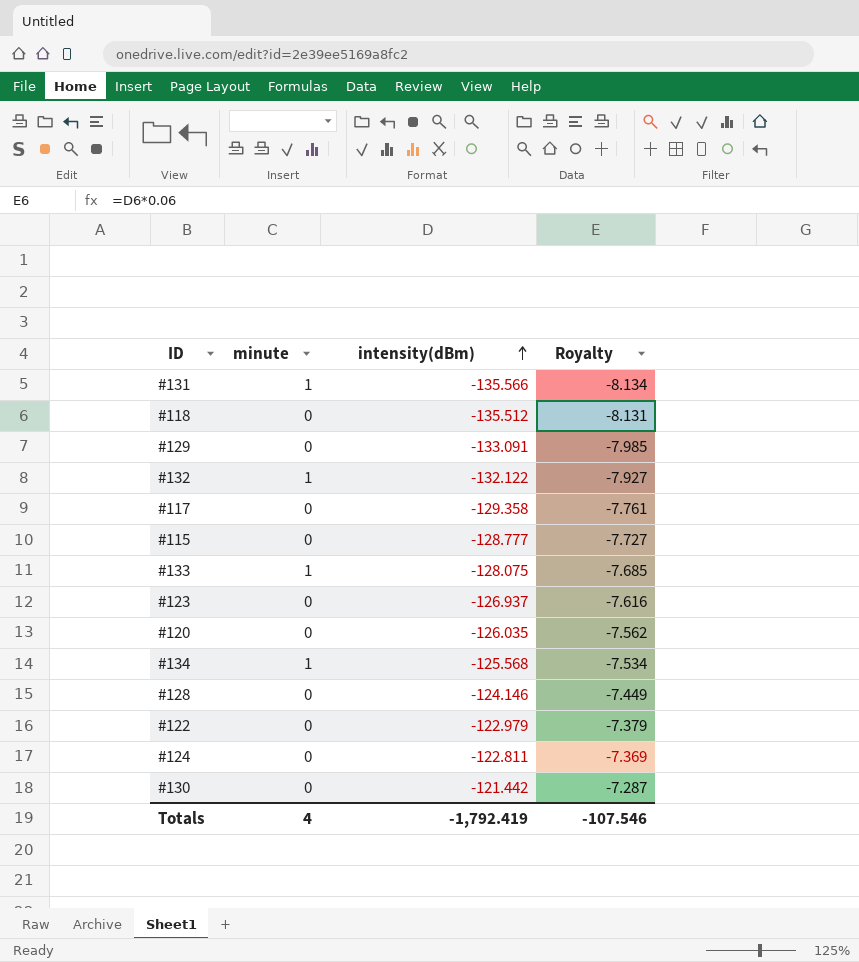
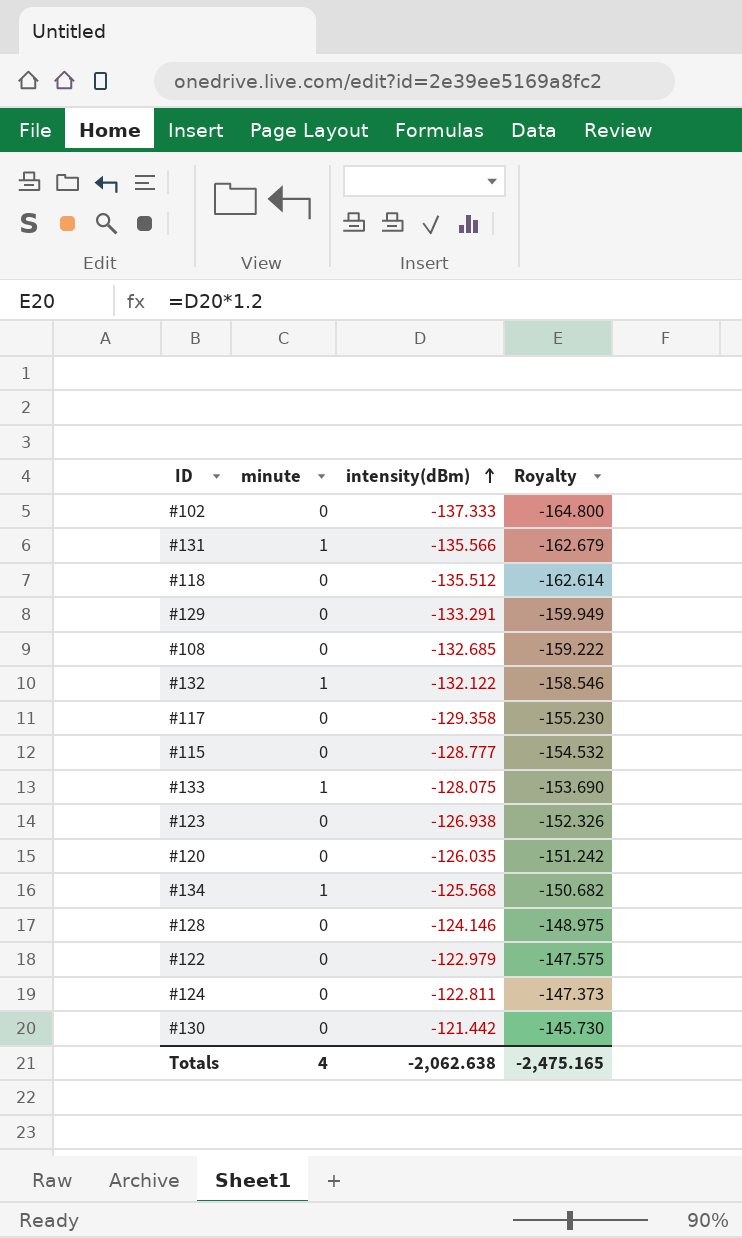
column Royalty | formula: [intensity(dBm)] * 0.06 -> [intensity(dBm)] * 1.2
row #102: none -> 0 | -137.333 | -164.800
#129 | intensity(dBm): -133.091 -> -133.291
row #108: none -> 0 | -132.685 | -159.222
#123 | intensity(dBm): -126.937 -> -126.938
Totals | intensity(dBm): -1,792.419 -> -2,062.638
Totals | Royalty: -107.546 -> -2,475.165

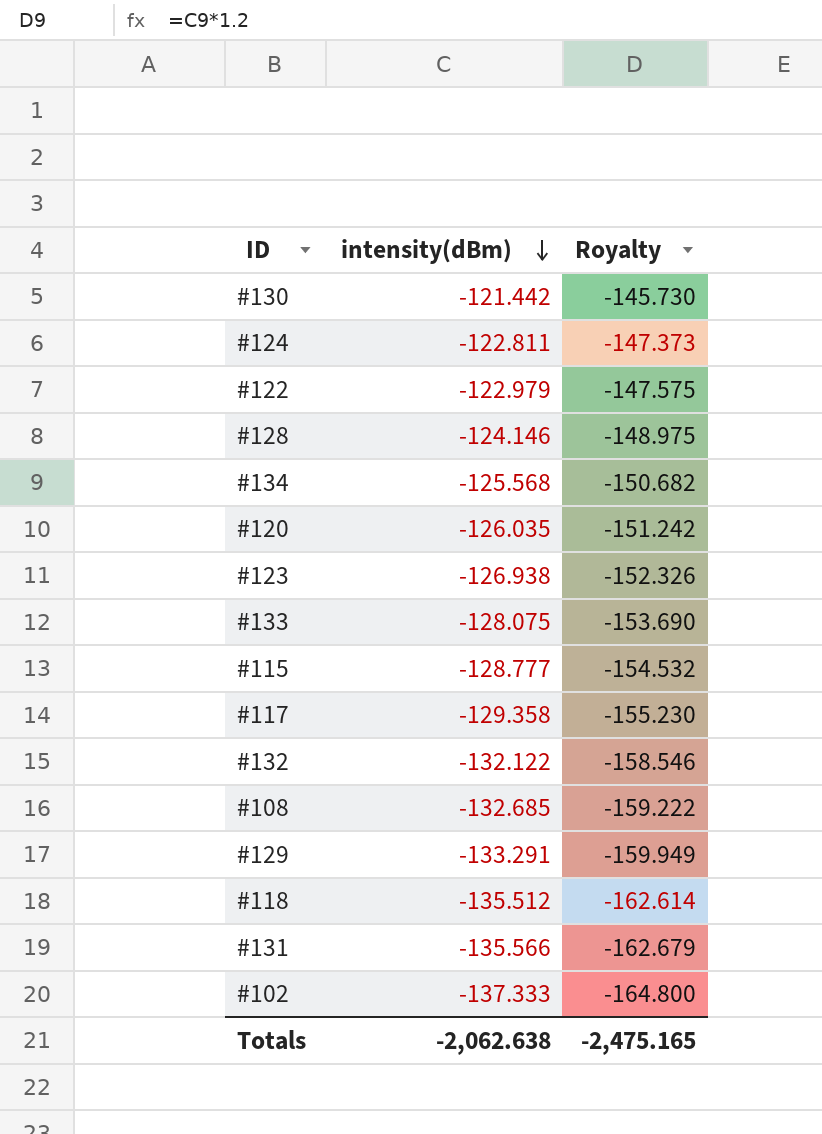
row order: intensity(dBm) ascending -> intensity(dBm) descending
column minute | position: 2 -> none

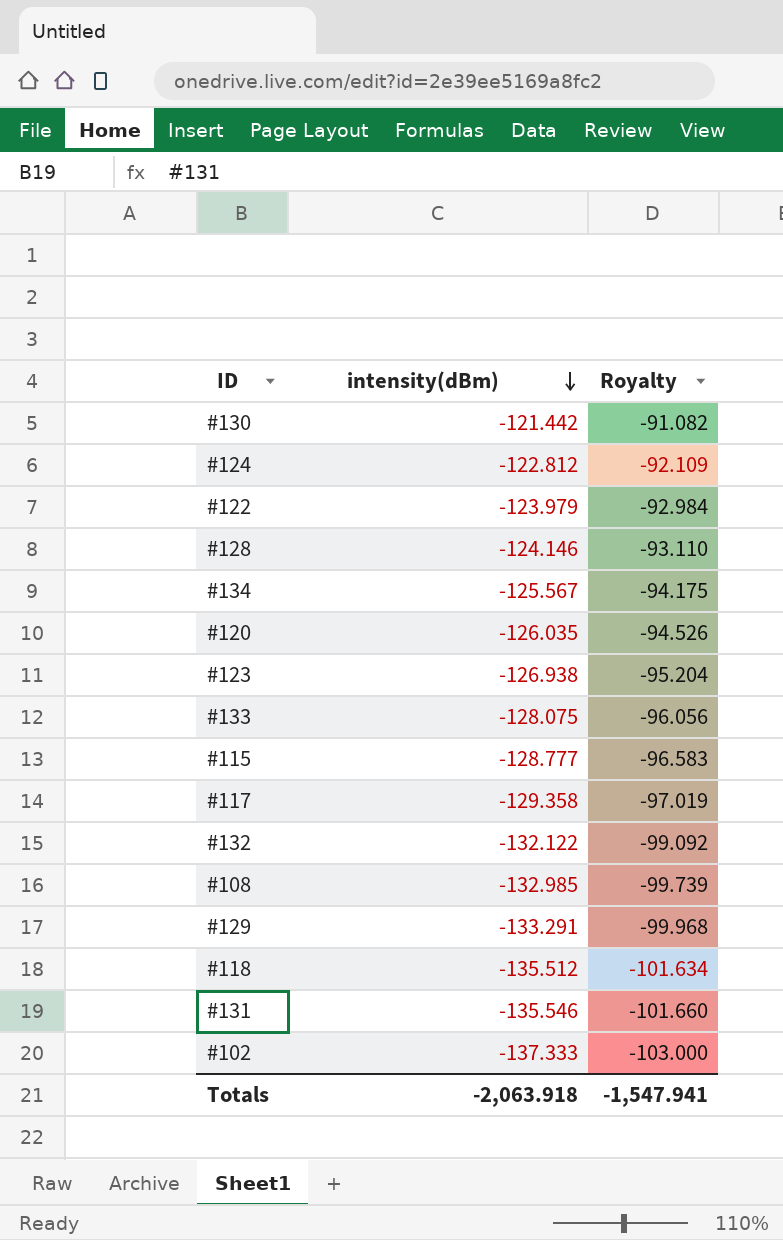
column Royalty | formula: [intensity(dBm)] * 1.2 -> [intensity(dBm)] * 0.75
#124 | intensity(dBm): -122.811 -> -122.812
#122 | intensity(dBm): -122.979 -> -123.979
#134 | intensity(dBm): -125.568 -> -125.567
#108 | intensity(dBm): -132.685 -> -132.985
#131 | intensity(dBm): -135.566 -> -135.546
Totals | intensity(dBm): -2,062.638 -> -2,063.918
Totals | Royalty: -2,475.165 -> -1,547.941

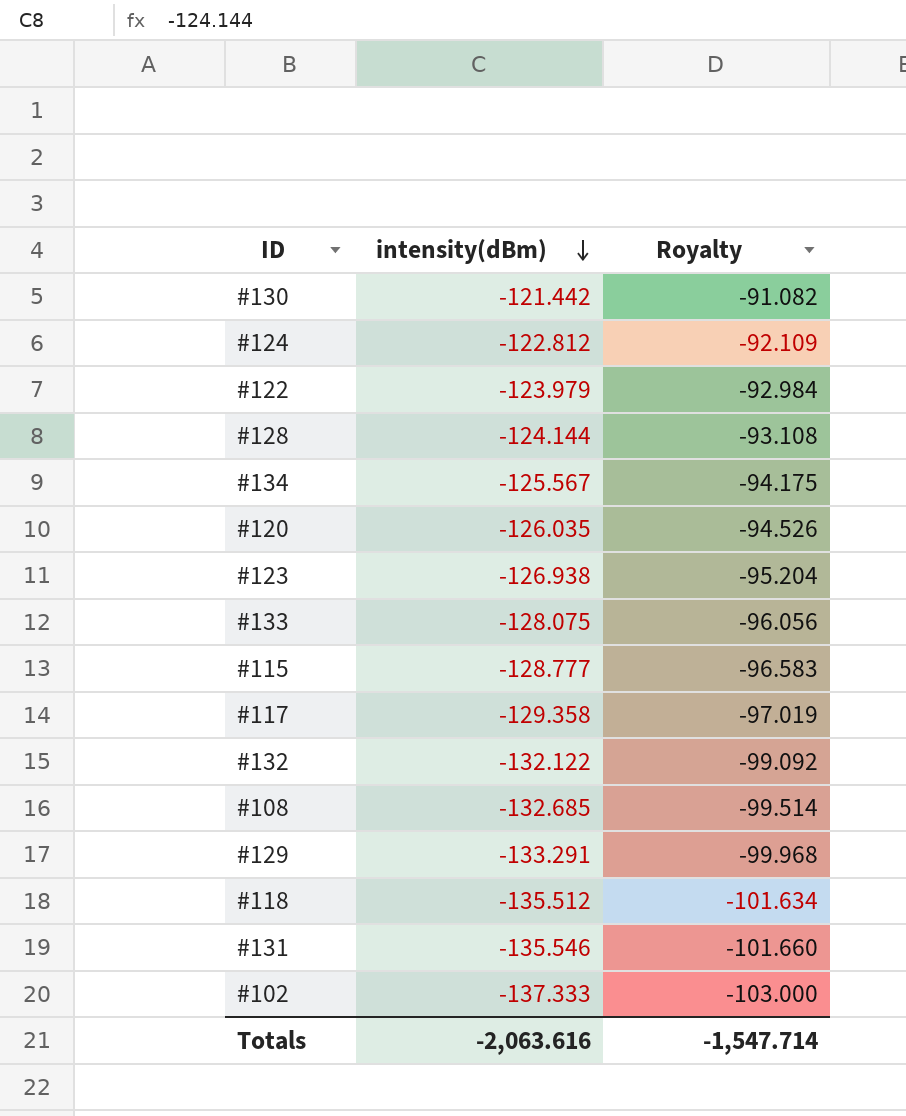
#128 | intensity(dBm): -124.146 -> -124.144
#128 | Royalty: -93.110 -> -93.108
#108 | intensity(dBm): -132.985 -> -132.685
#108 | Royalty: -99.739 -> -99.514
Totals | intensity(dBm): -2,063.918 -> -2,063.616
Totals | Royalty: -1,547.941 -> -1,547.714

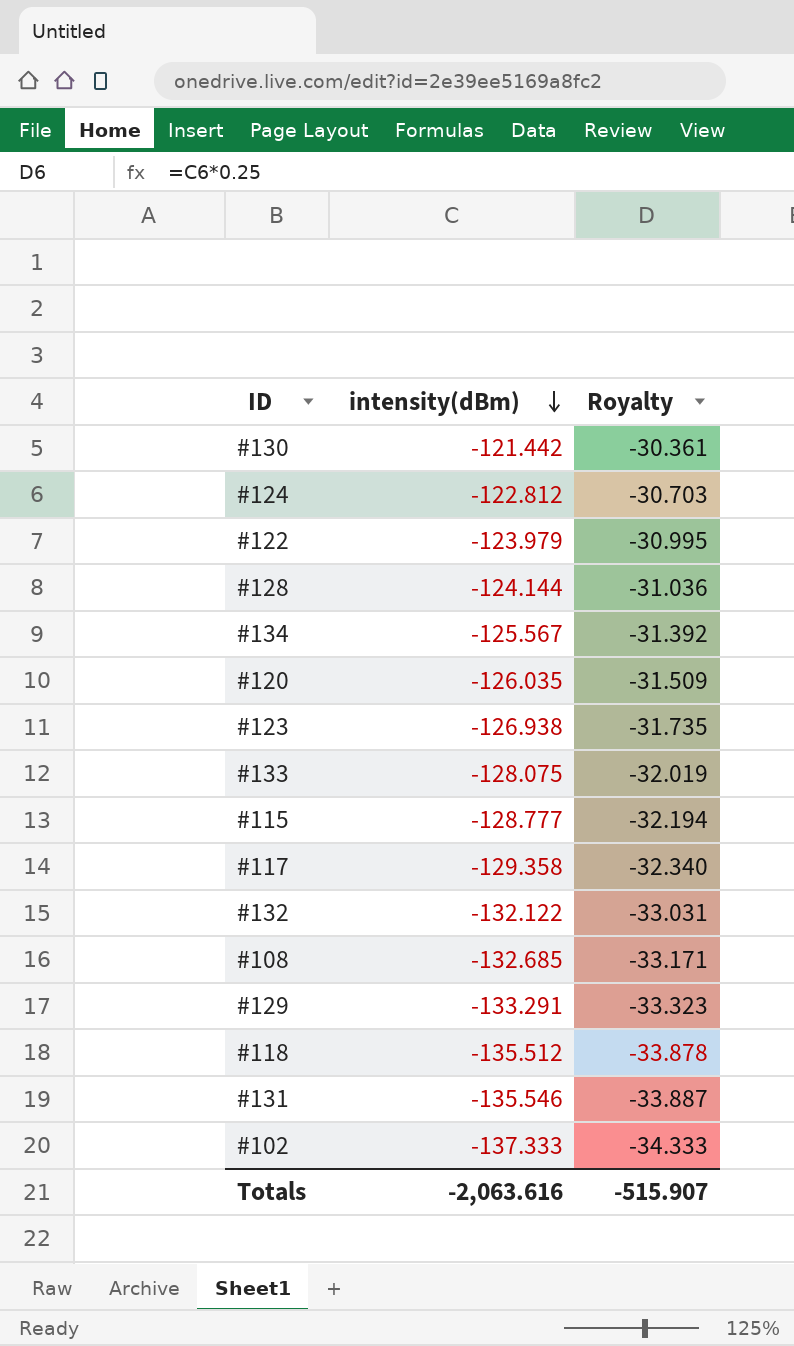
column Royalty | formula: [intensity(dBm)] * 0.75 -> [intensity(dBm)] * 0.25
Totals | Royalty: -1,547.714 -> -515.907

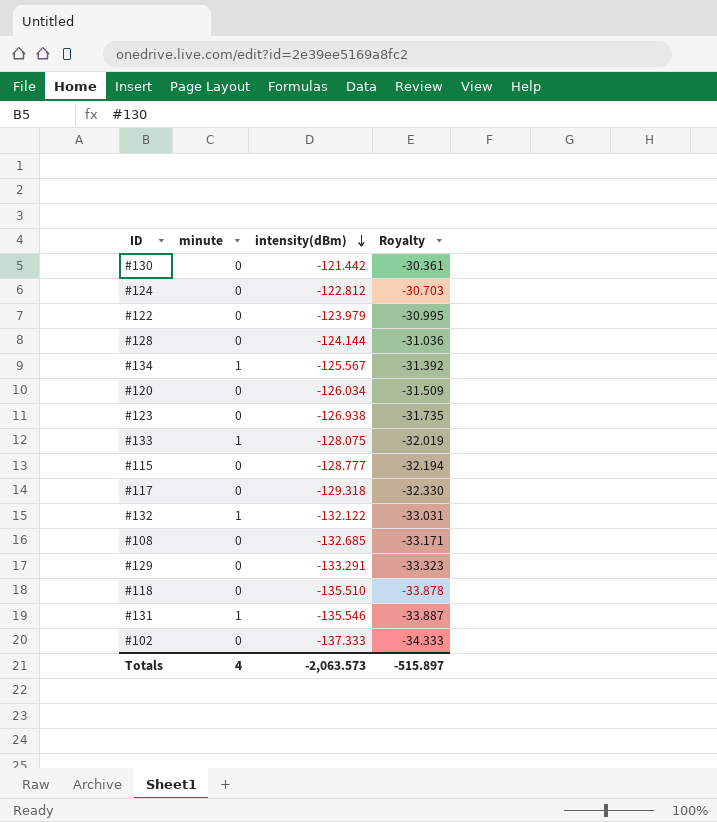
column minute | position: none -> 2
#120 | intensity(dBm): -126.035 -> -126.034
#117 | intensity(dBm): -129.358 -> -129.318
#117 | Royalty: -32.340 -> -32.330
#118 | intensity(dBm): -135.512 -> -135.510
Totals | intensity(dBm): -2,063.616 -> -2,063.573
Totals | Royalty: -515.907 -> -515.897

